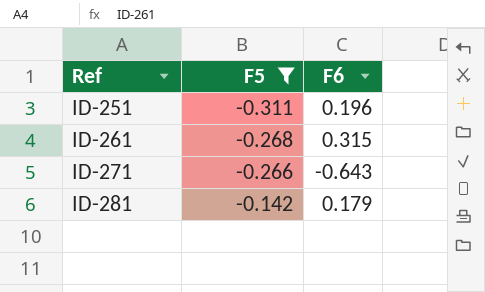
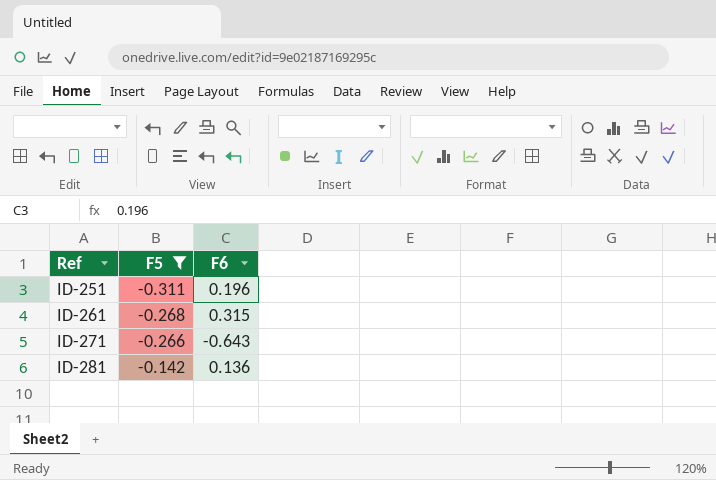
ID-281 | F6: 0.179 -> 0.136

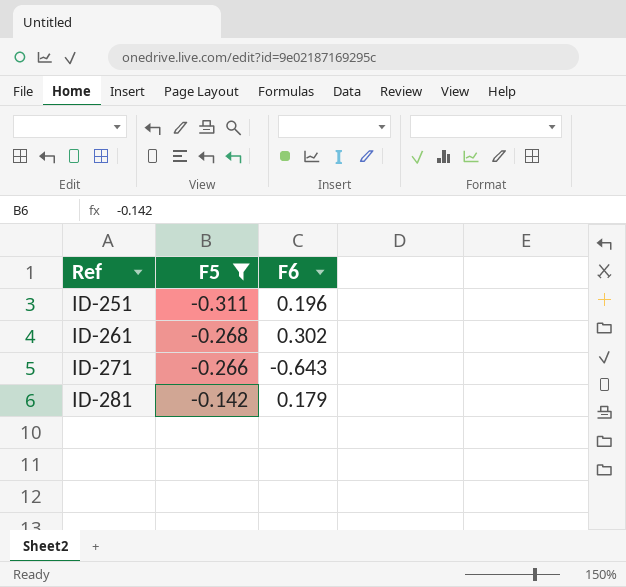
ID-261 | F6: 0.315 -> 0.302
ID-281 | F6: 0.136 -> 0.179

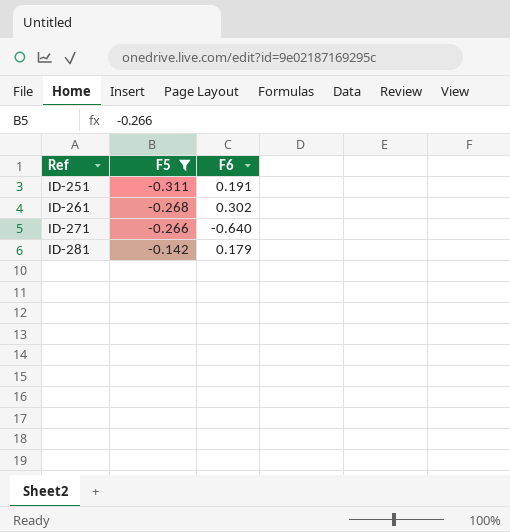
ID-251 | F6: 0.196 -> 0.191
ID-271 | F6: -0.643 -> -0.640

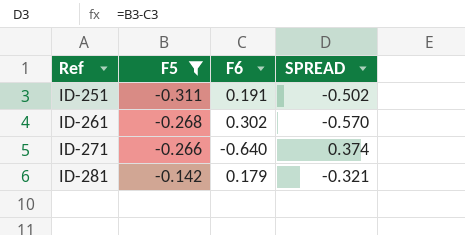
column SPREAD | formula: none -> [F5] - [F6]

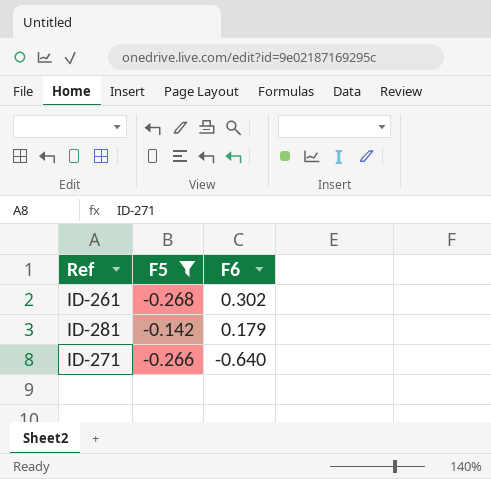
row order: Ref ascending -> F6 descending
column SPREAD | formula: [F5] - [F6] -> none
row ID-251: -0.311 | 0.191 | -0.502 -> none

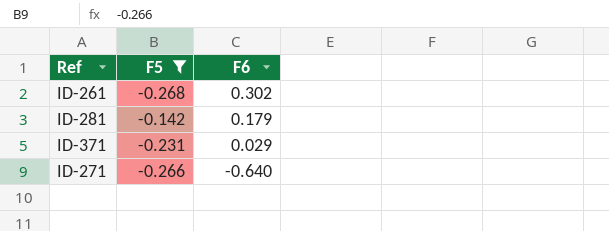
row ID-371: none -> -0.231 | 0.029

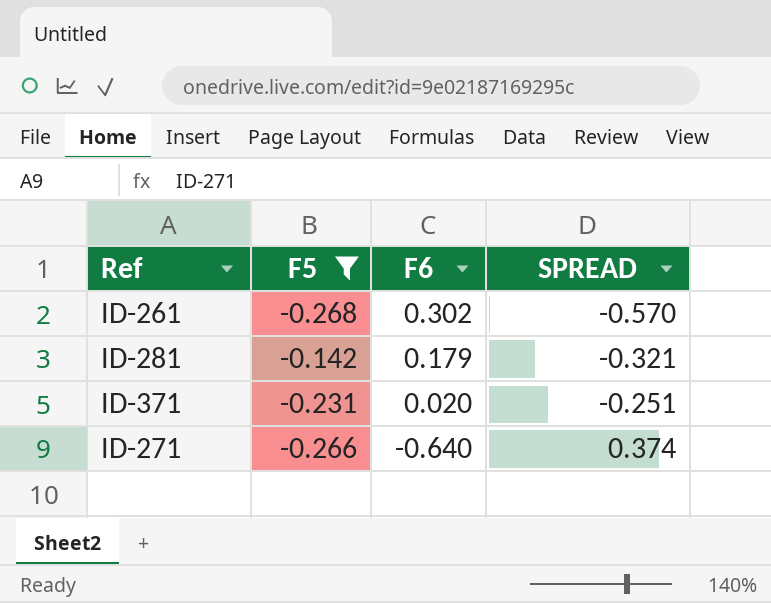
column SPREAD | formula: none -> [F5] - [F6]
ID-371 | F6: 0.029 -> 0.020

